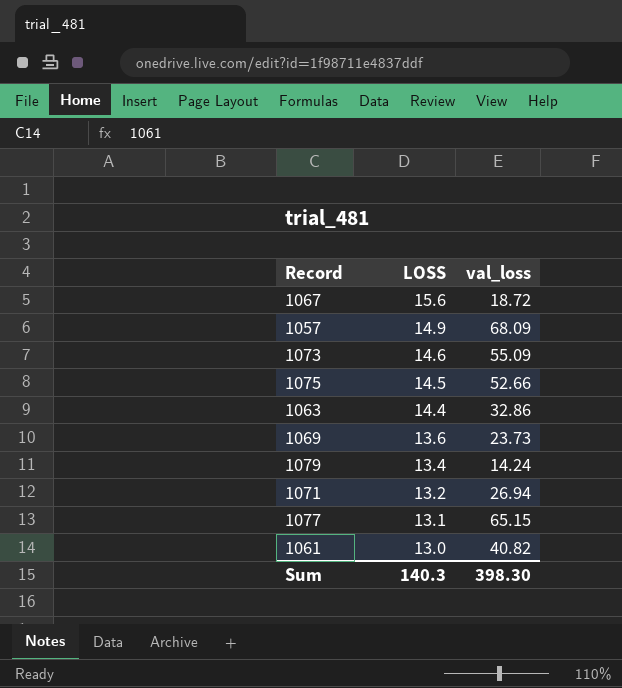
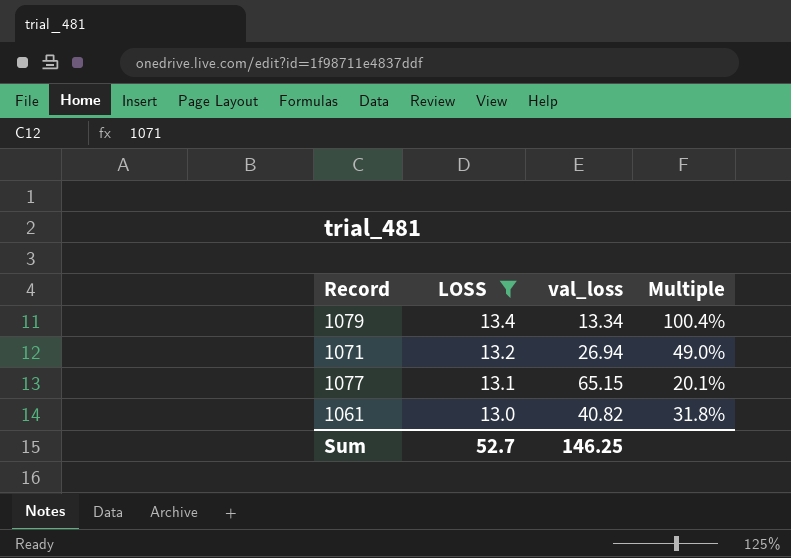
filter: none -> LOSS <= 13.4
column Multiple | formula: none -> [LOSS] / [val_loss]
1079 | val_loss: 14.24 -> 13.34
Sum | LOSS: 140.3 -> 52.7
Sum | val_loss: 398.30 -> 146.25

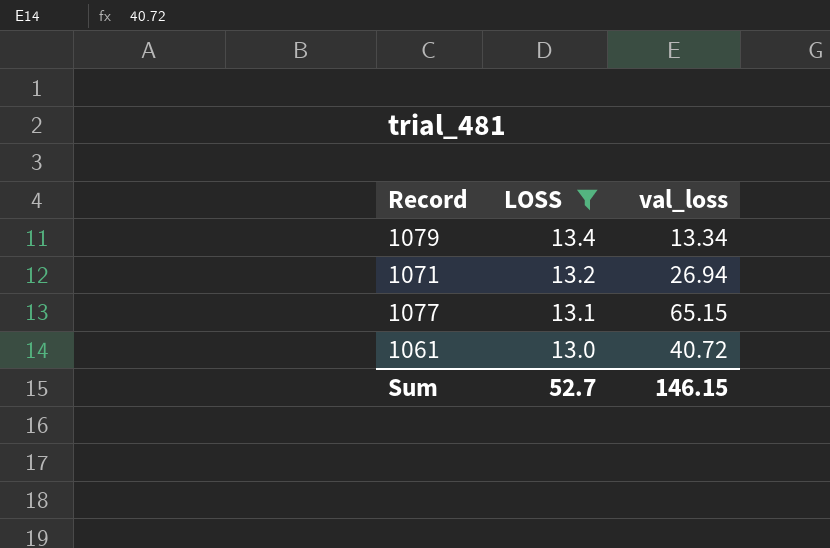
column Multiple | formula: [LOSS] / [val_loss] -> none
1061 | val_loss: 40.82 -> 40.72
Sum | val_loss: 146.25 -> 146.15

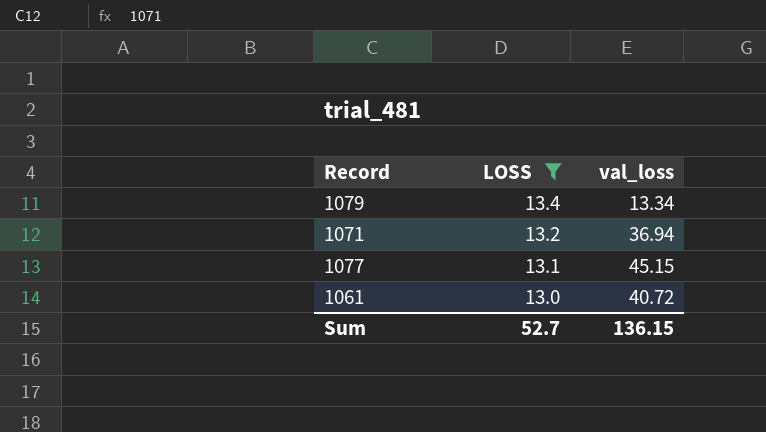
1071 | val_loss: 26.94 -> 36.94
1077 | val_loss: 65.15 -> 45.15
Sum | val_loss: 146.15 -> 136.15

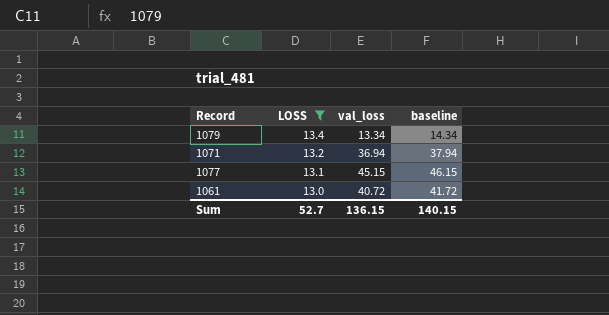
column baseline | formula: none -> [val_loss] + 1

